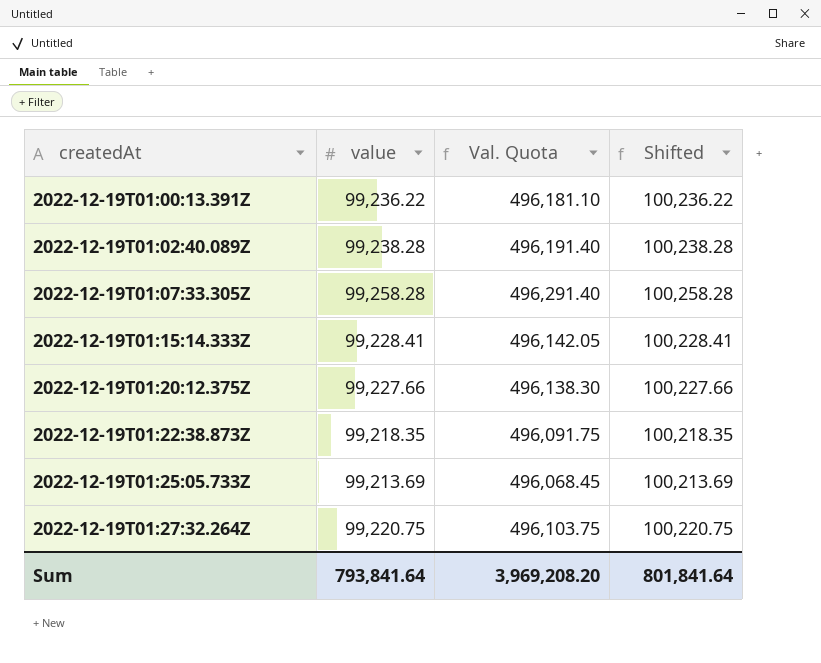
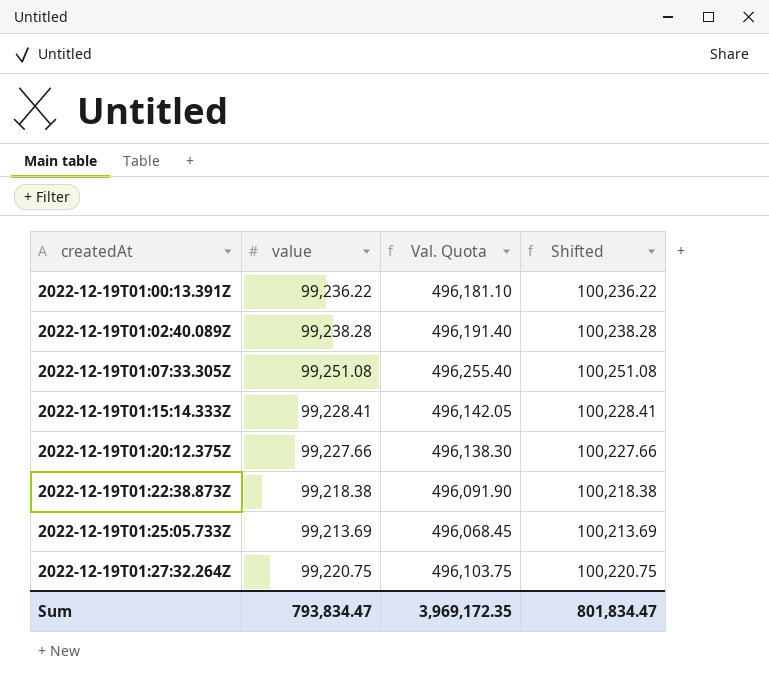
2022-12-19T01:07:33.305Z | value: 99,258.28 -> 99,251.08
2022-12-19T01:07:33.305Z | Val. Quota: 496,291.40 -> 496,255.40
2022-12-19T01:07:33.305Z | Shifted: 100,258.28 -> 100,251.08
2022-12-19T01:22:38.873Z | value: 99,218.35 -> 99,218.38
2022-12-19T01:22:38.873Z | Val. Quota: 496,091.75 -> 496,091.90
2022-12-19T01:22:38.873Z | Shifted: 100,218.35 -> 100,218.38
Sum | value: 793,841.64 -> 793,834.47
Sum | Val. Quota: 3,969,208.20 -> 3,969,172.35
Sum | Shifted: 801,841.64 -> 801,834.47

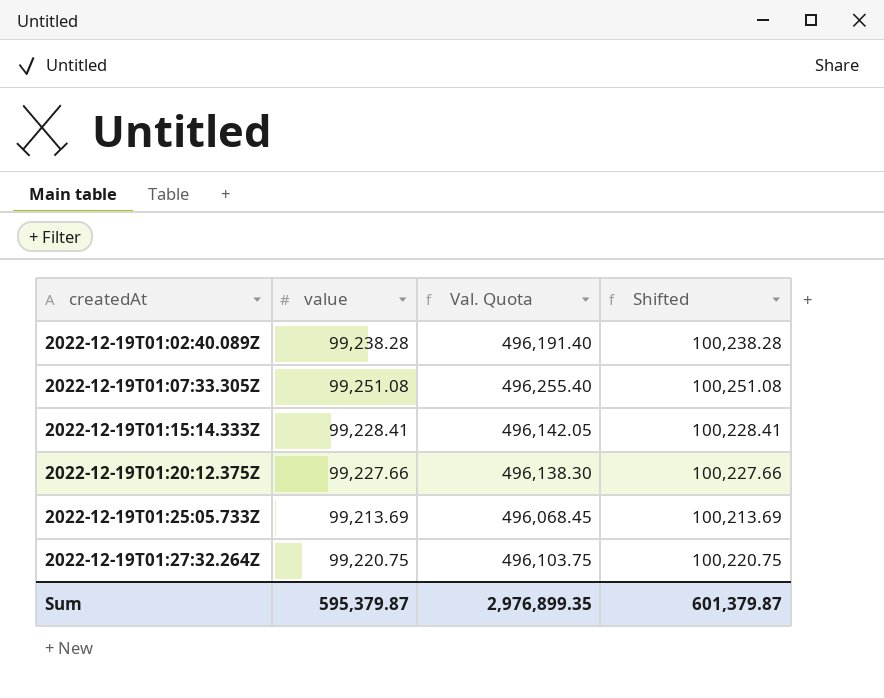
row 2022-12-19T01:00:13.391Z: 99,236.22 | 496,181.10 | 100,236.22 -> none
row 2022-12-19T01:22:38.873Z: 99,218.38 | 496,091.90 | 100,218.38 -> none
Sum | value: 793,834.47 -> 595,379.87
Sum | Val. Quota: 3,969,172.35 -> 2,976,899.35
Sum | Shifted: 801,834.47 -> 601,379.87

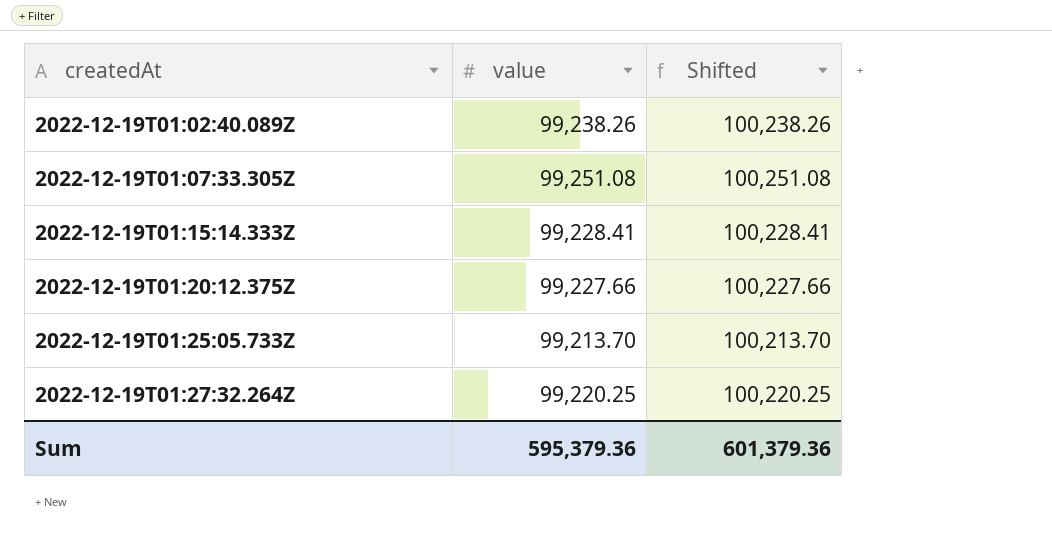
column Val. Quota | formula: [value] * 5 -> none
2022-12-19T01:02:40.089Z | value: 99,238.28 -> 99,238.26
2022-12-19T01:02:40.089Z | Shifted: 100,238.28 -> 100,238.26
2022-12-19T01:25:05.733Z | value: 99,213.69 -> 99,213.70
2022-12-19T01:25:05.733Z | Shifted: 100,213.69 -> 100,213.70
2022-12-19T01:27:32.264Z | value: 99,220.75 -> 99,220.25
2022-12-19T01:27:32.264Z | Shifted: 100,220.75 -> 100,220.25
Sum | value: 595,379.87 -> 595,379.36
Sum | Shifted: 601,379.87 -> 601,379.36

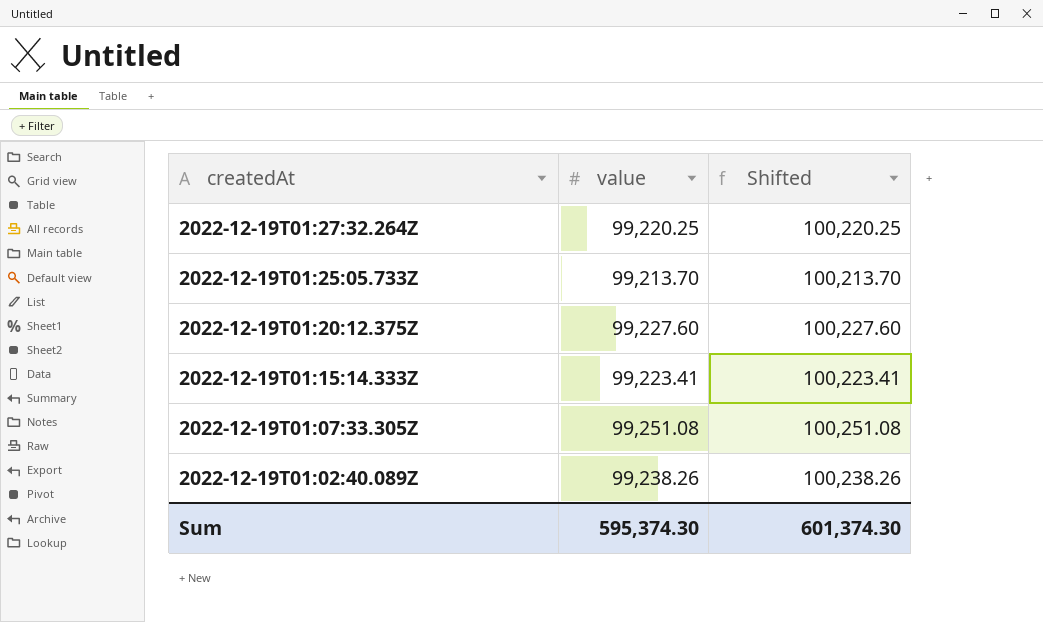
row order: createdAt ascending -> createdAt descending
2022-12-19T01:20:12.375Z | value: 99,227.66 -> 99,227.60
2022-12-19T01:20:12.375Z | Shifted: 100,227.66 -> 100,227.60
2022-12-19T01:15:14.333Z | value: 99,228.41 -> 99,223.41
2022-12-19T01:15:14.333Z | Shifted: 100,228.41 -> 100,223.41
Sum | value: 595,379.36 -> 595,374.30
Sum | Shifted: 601,379.36 -> 601,374.30

